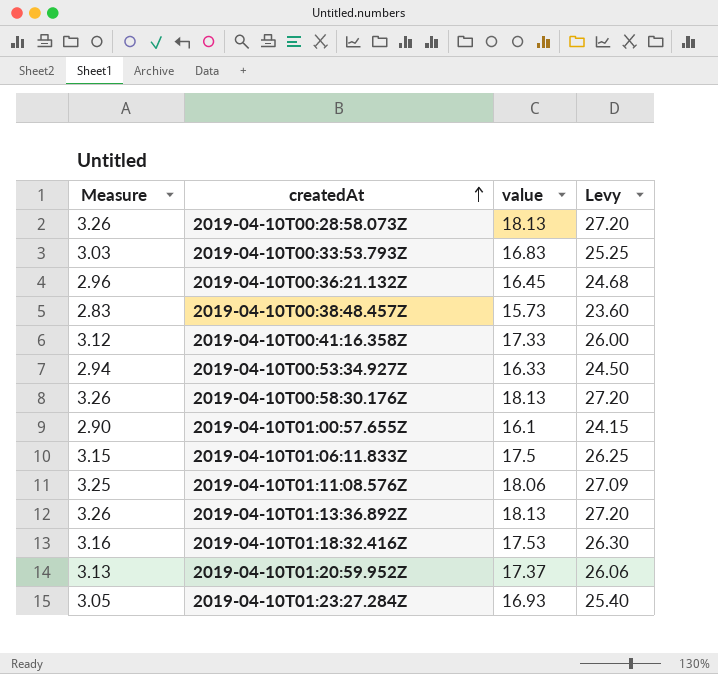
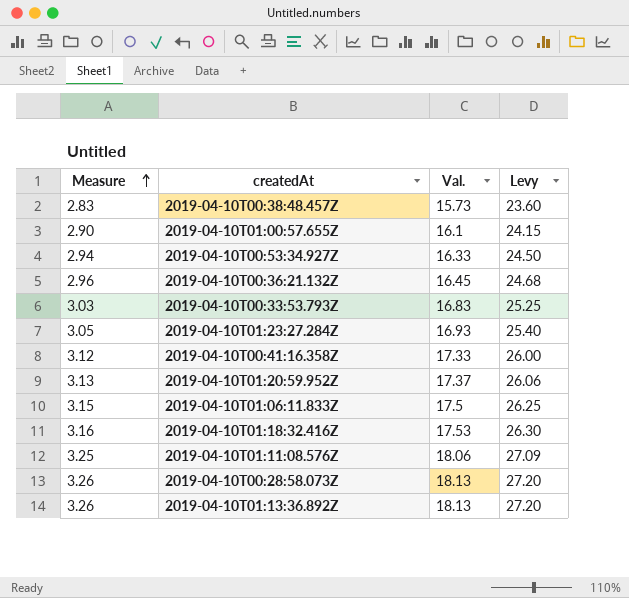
row order: createdAt ascending -> Measure ascending
column name: value -> Val.
row 2019-04-10T00:58:30.176Z: 3.26 | 18.13 | 27.20 -> none

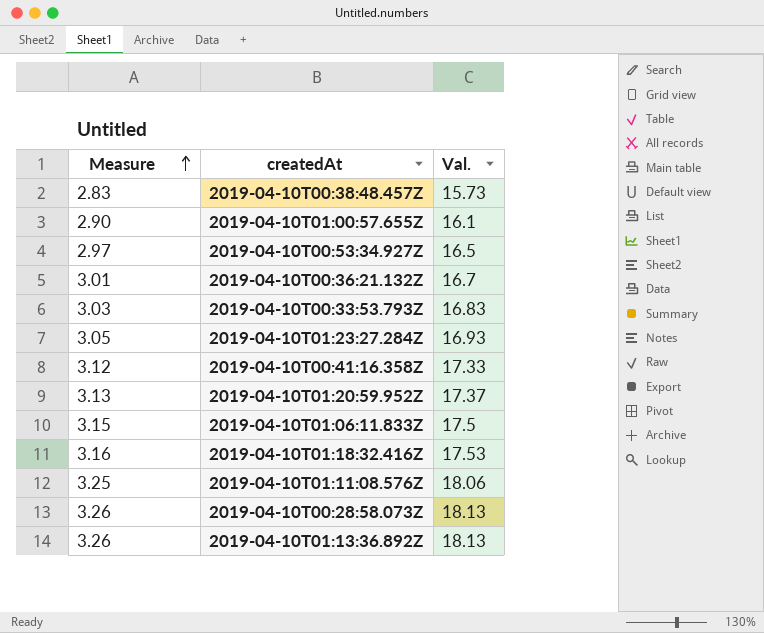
column Levy | formula: [Val.] * 1.5 -> none
2019-04-10T00:53:34.927Z | Measure: 2.94 -> 2.97
2019-04-10T00:53:34.927Z | Val.: 16.33 -> 16.5
2019-04-10T00:36:21.132Z | Measure: 2.96 -> 3.01
2019-04-10T00:36:21.132Z | Val.: 16.45 -> 16.7

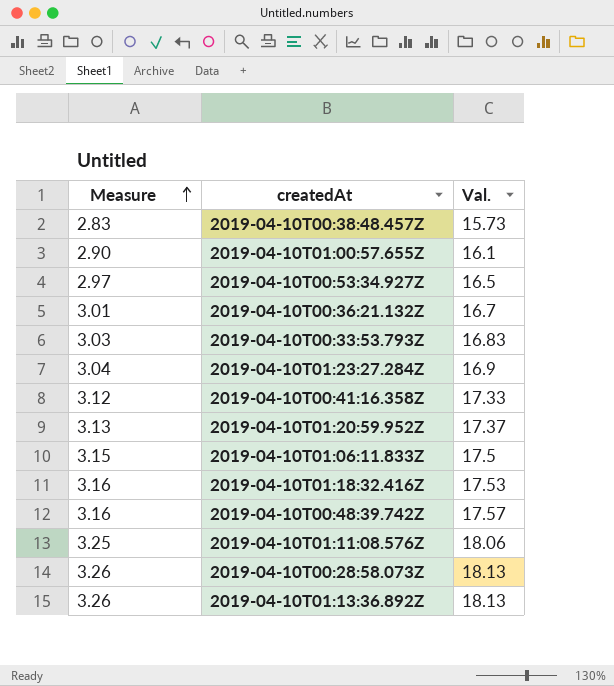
2019-04-10T01:23:27.284Z | Measure: 3.05 -> 3.04
2019-04-10T01:23:27.284Z | Val.: 16.93 -> 16.9
row 2019-04-10T00:48:39.742Z: none -> 3.16 | 17.57

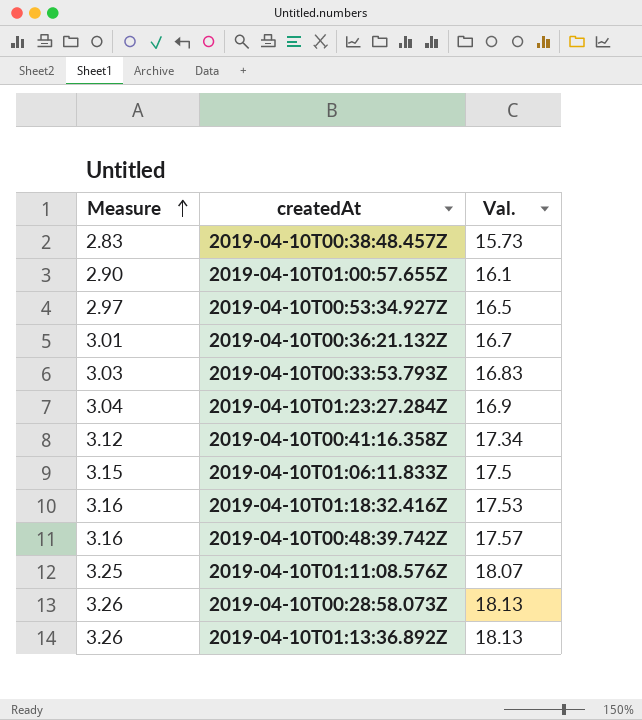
row 2019-04-10T01:20:59.952Z: 3.13 | 17.37 -> none
2019-04-10T00:41:16.358Z | Val.: 17.33 -> 17.34
2019-04-10T01:11:08.576Z | Val.: 18.06 -> 18.07

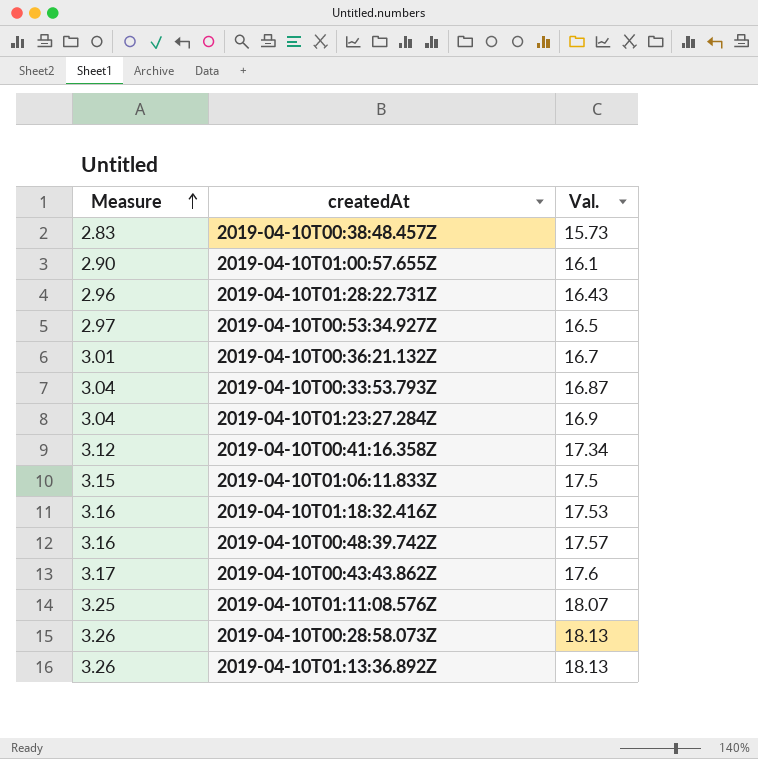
row 2019-04-10T01:28:22.731Z: none -> 2.96 | 16.43
2019-04-10T00:33:53.793Z | Measure: 3.03 -> 3.04
2019-04-10T00:33:53.793Z | Val.: 16.83 -> 16.87
row 2019-04-10T00:43:43.862Z: none -> 3.17 | 17.6

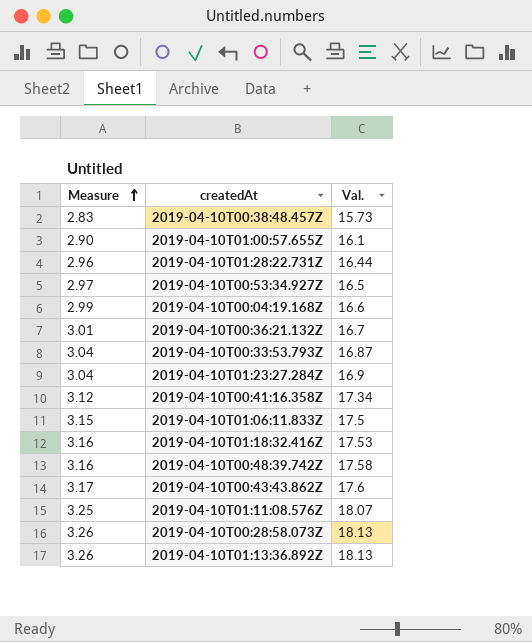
2019-04-10T01:28:22.731Z | Val.: 16.43 -> 16.44
row 2019-04-10T00:04:19.168Z: none -> 2.99 | 16.6
2019-04-10T00:48:39.742Z | Val.: 17.57 -> 17.58

